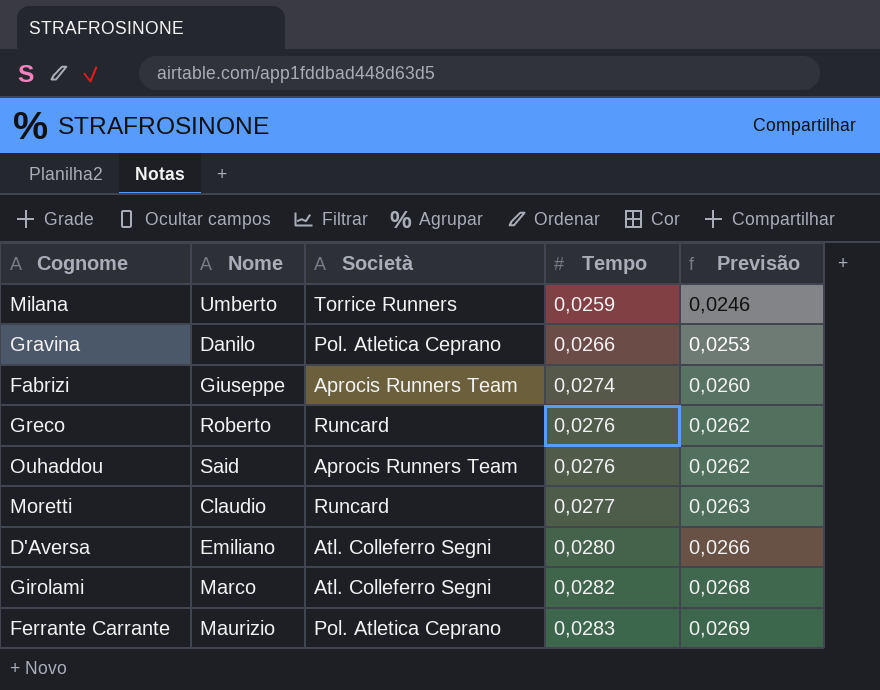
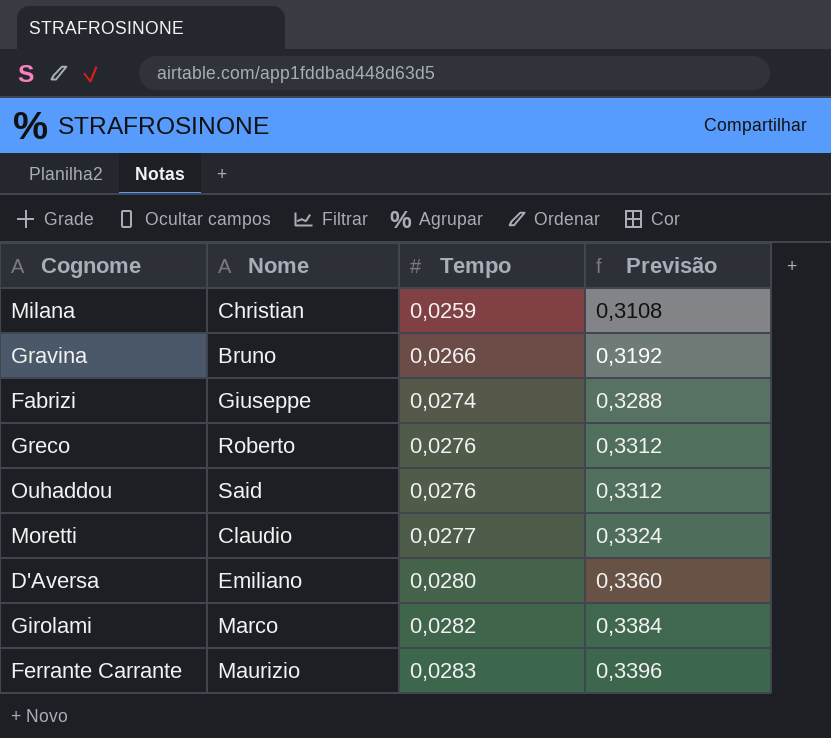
column Società | position: 3 -> none
column Previsão | formula: [Tempo] * 0,95 -> [Tempo] * 12
Milana | Nome: Umberto -> Christian
Gravina | Nome: Danilo -> Bruno

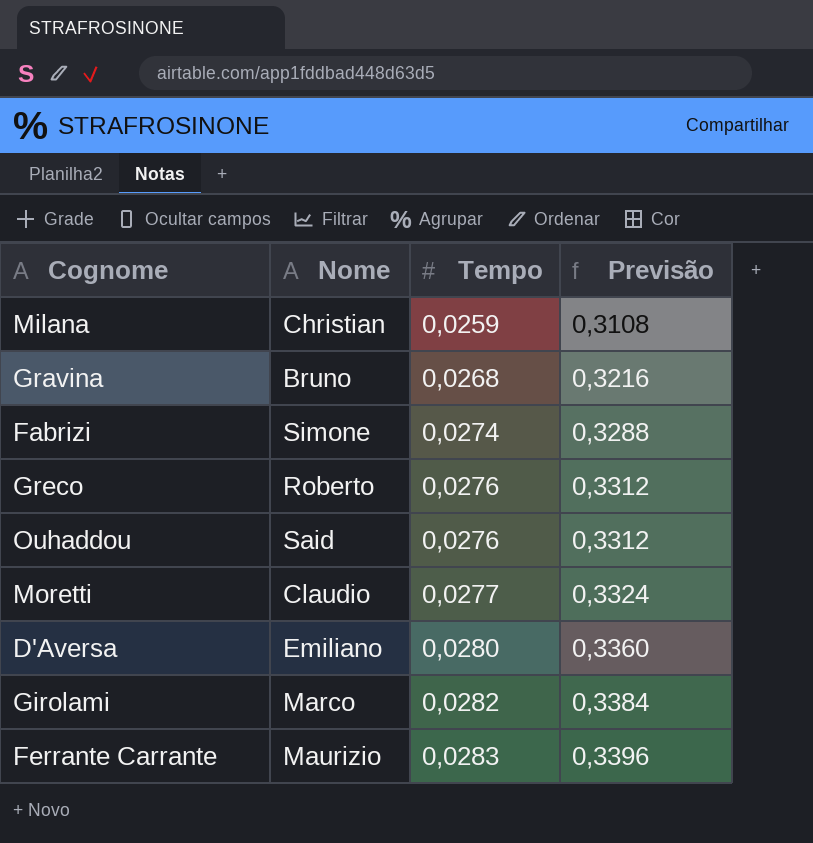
Gravina | Tempo: 0,0266 -> 0,0268
Gravina | Previsão: 0,3192 -> 0,3216
Fabrizi | Nome: Giuseppe -> Simone

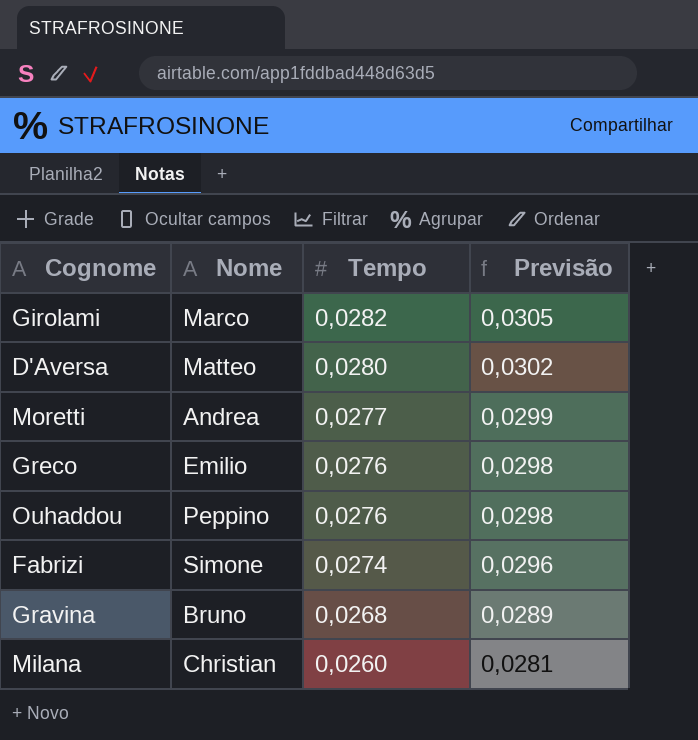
row order: Tempo ascending -> Tempo descending
column Previsão | formula: [Tempo] * 12 -> [Tempo] * 1,08
row Ferrante Carrante: Maurizio | 0,0283 | 0,3396 -> none
D'Aversa | Nome: Emiliano -> Matteo
Moretti | Nome: Claudio -> Andrea
Greco | Nome: Roberto -> Emilio
Ouhaddou | Nome: Said -> Peppino
Milana | Tempo: 0,0259 -> 0,0260

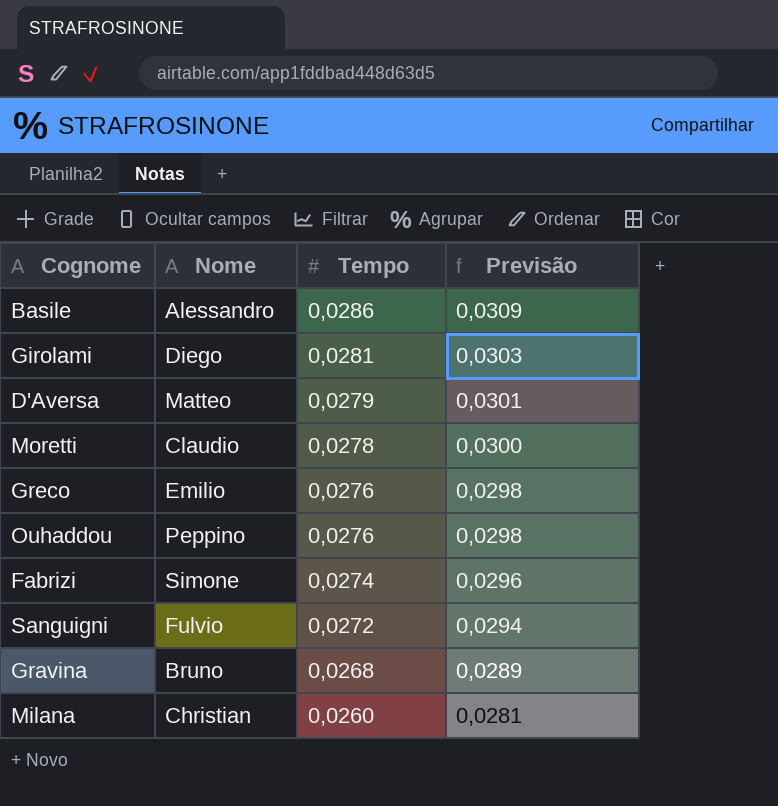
row Basile: none -> Alessandro | 0,0286 | 0,0309
Girolami | Nome: Marco -> Diego
Girolami | Tempo: 0,0282 -> 0,0281
Girolami | Previsão: 0,0305 -> 0,0303
D'Aversa | Tempo: 0,0280 -> 0,0279
D'Aversa | Previsão: 0,0302 -> 0,0301
Moretti | Nome: Andrea -> Claudio
Moretti | Tempo: 0,0277 -> 0,0278
Moretti | Previsão: 0,0299 -> 0,0300
row Sanguigni: none -> Fulvio | 0,0272 | 0,0294

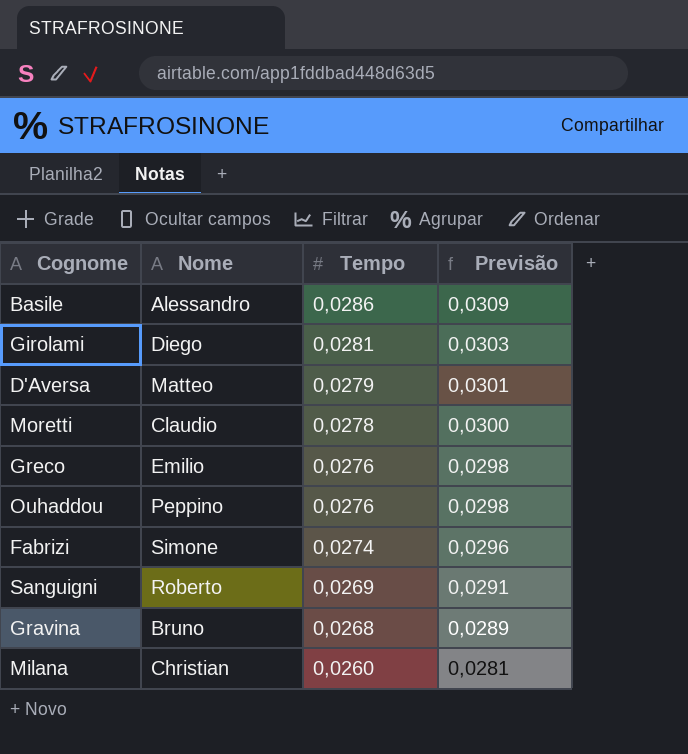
Sanguigni | Nome: Fulvio -> Roberto
Sanguigni | Tempo: 0,0272 -> 0,0269
Sanguigni | Previsão: 0,0294 -> 0,0291

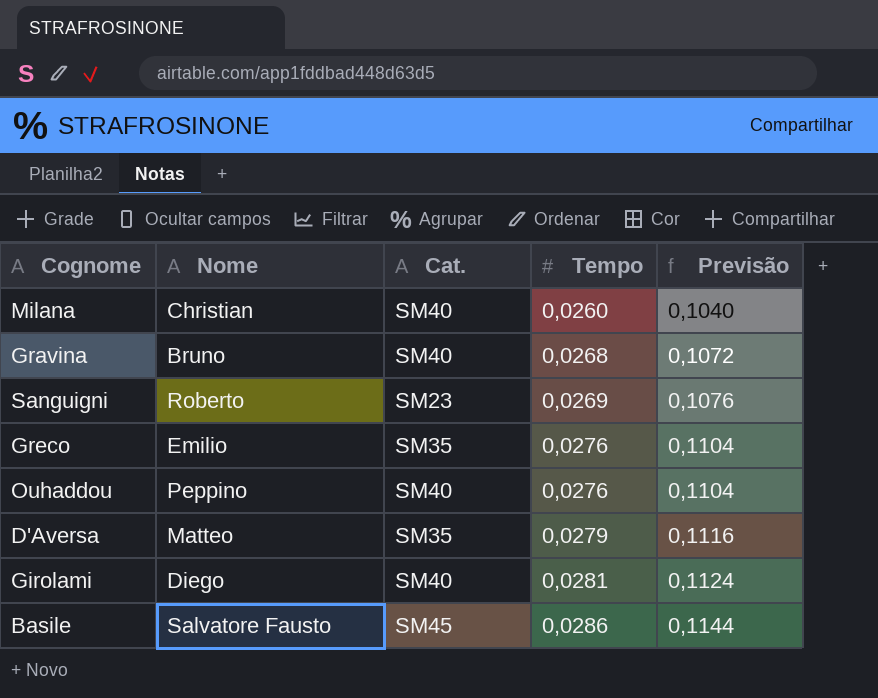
row order: Tempo descending -> Tempo ascending
column Cat. | position: none -> 3
column Previsão | formula: [Tempo] * 1,08 -> [Tempo] * 4
row Moretti: Claudio | 0,0278 | 0,0300 -> none
row Fabrizi: Simone | 0,0274 | 0,0296 -> none
Basile | Nome: Alessandro -> Salvatore Fausto

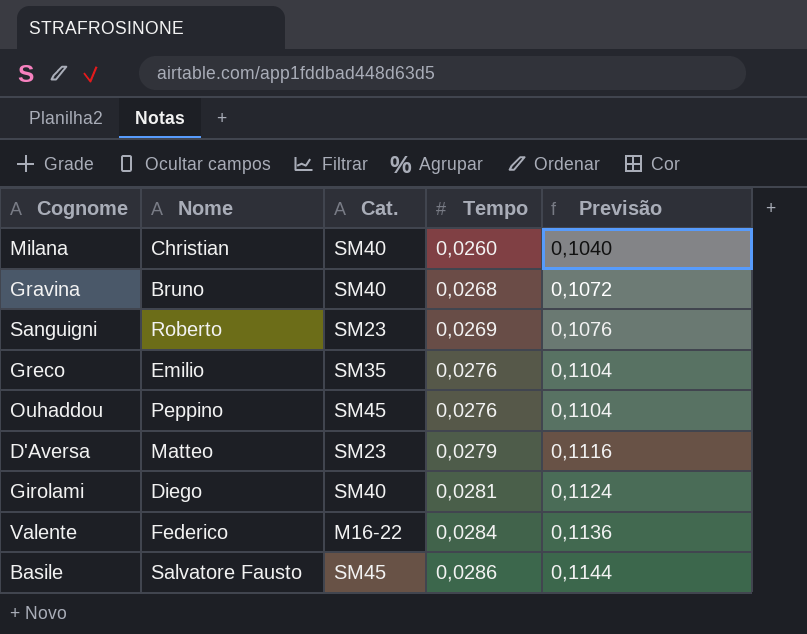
Ouhaddou | Cat.: SM40 -> SM45
D'Aversa | Cat.: SM35 -> SM23
row Valente: none -> Federico | M16-22 | 0,0284 | 0,1136

